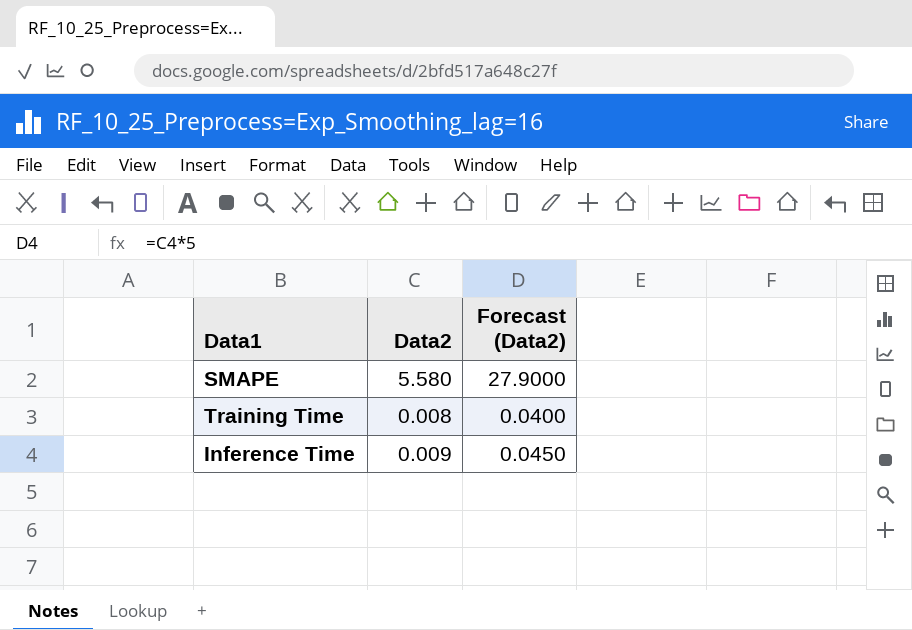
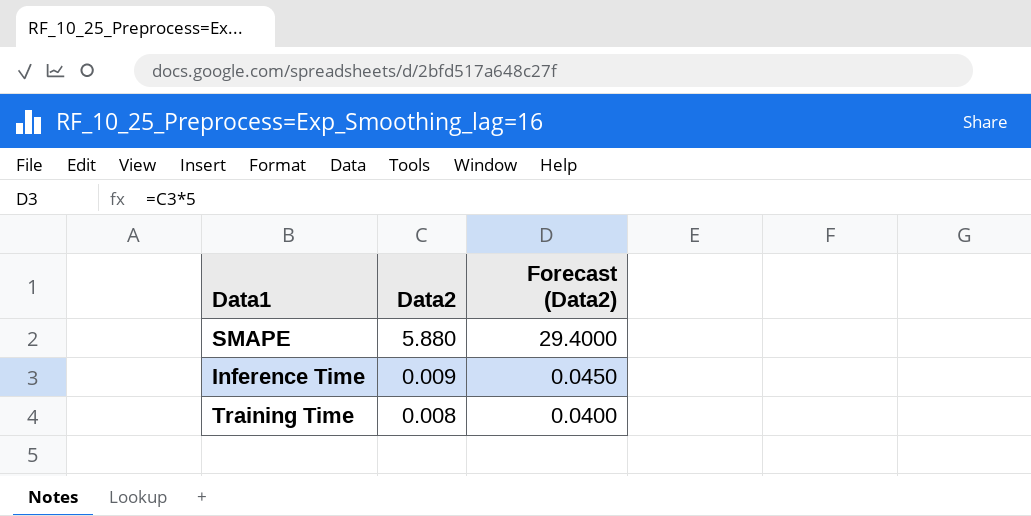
row order: none -> Data2 descending
SMAPE | Data2: 5.580 -> 5.880
SMAPE | Forecast (Data2): 27.9000 -> 29.4000

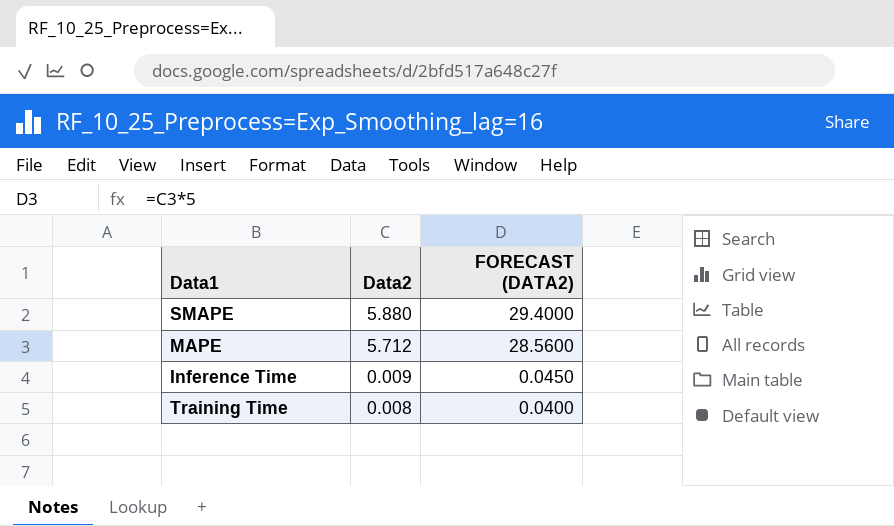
column name: Forecast (Data2) -> FORECAST (DATA2)
row MAPE: none -> 5.712 | 28.5600

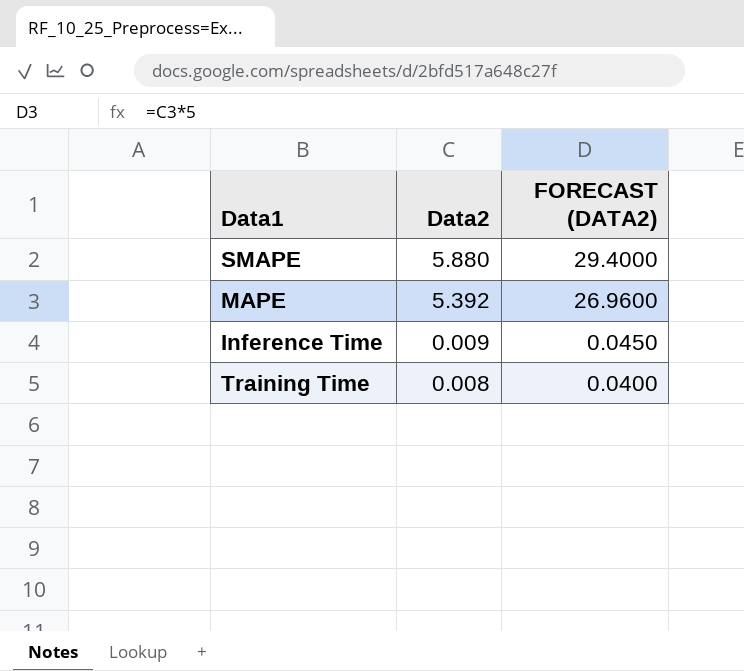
MAPE | Data2: 5.712 -> 5.392
MAPE | FORECAST (DATA2): 28.5600 -> 26.9600

